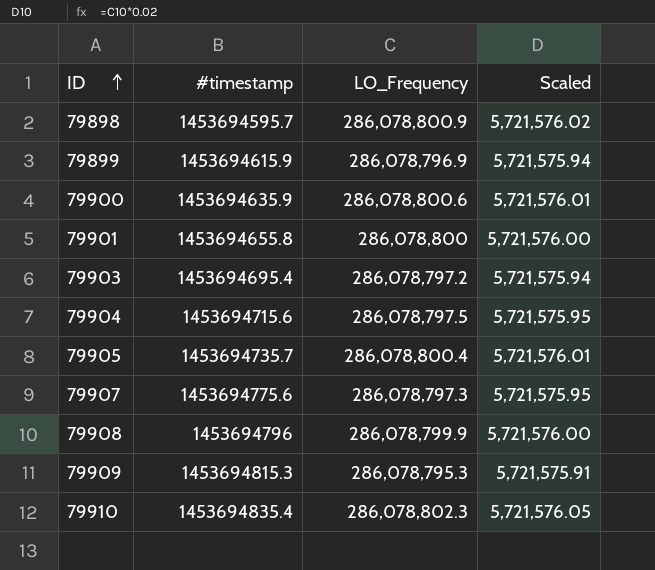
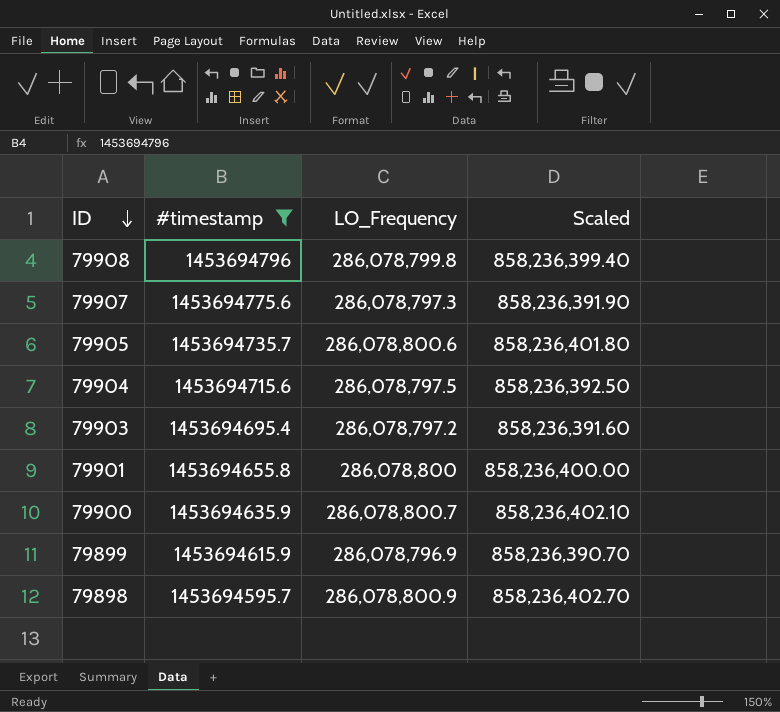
filter: none -> #timestamp <= 1453694796
row order: ID ascending -> ID descending
column Scaled | formula: [LO_Frequency] * 0.02 -> [LO_Frequency] * 3
79908 | LO_Frequency: 286,078,799.9 -> 286,078,799.8
79905 | LO_Frequency: 286,078,800.4 -> 286,078,800.6
79900 | LO_Frequency: 286,078,800.6 -> 286,078,800.7

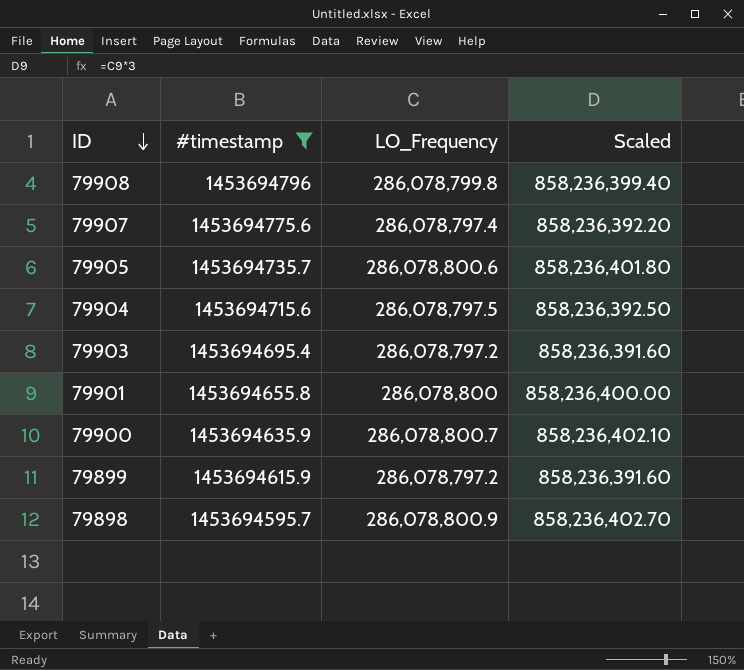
79907 | LO_Frequency: 286,078,797.3 -> 286,078,797.4
79907 | Scaled: 858,236,391.90 -> 858,236,392.20
79899 | LO_Frequency: 286,078,796.9 -> 286,078,797.2
79899 | Scaled: 858,236,390.70 -> 858,236,391.60

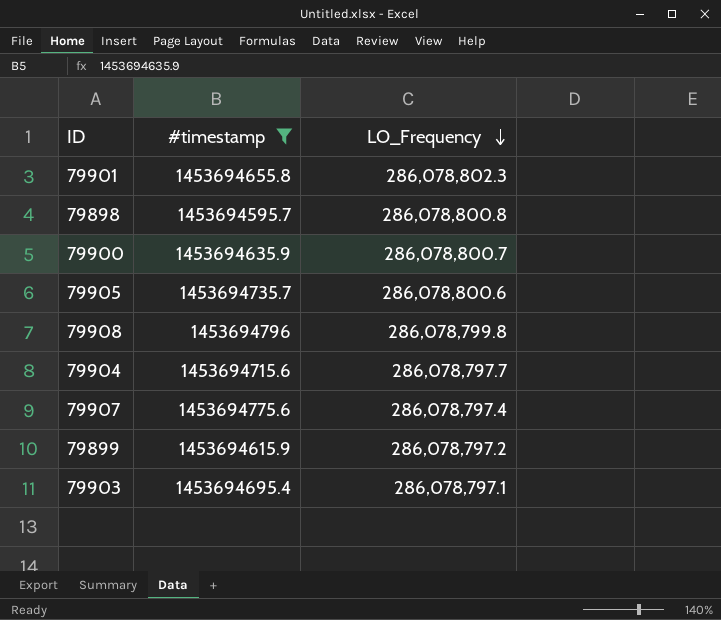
row order: ID descending -> LO_Frequency descending
column Scaled | formula: [LO_Frequency] * 3 -> none
79901 | LO_Frequency: 286,078,800 -> 286,078,802.3
79898 | LO_Frequency: 286,078,800.9 -> 286,078,800.8
79904 | LO_Frequency: 286,078,797.5 -> 286,078,797.7
79903 | LO_Frequency: 286,078,797.2 -> 286,078,797.1

